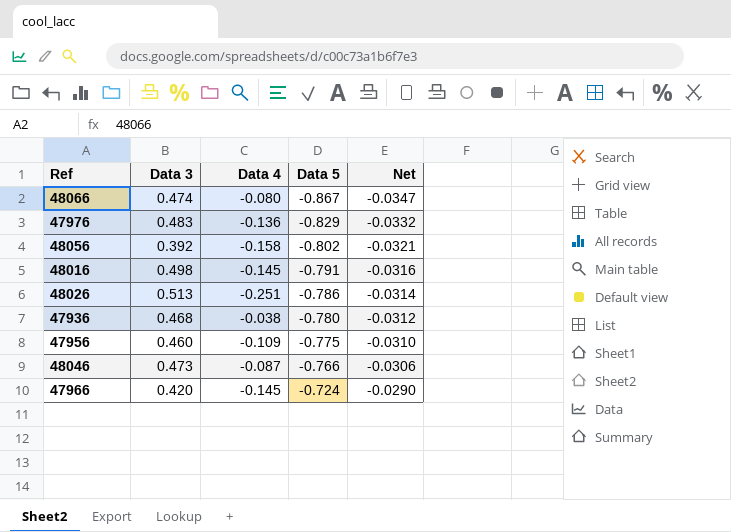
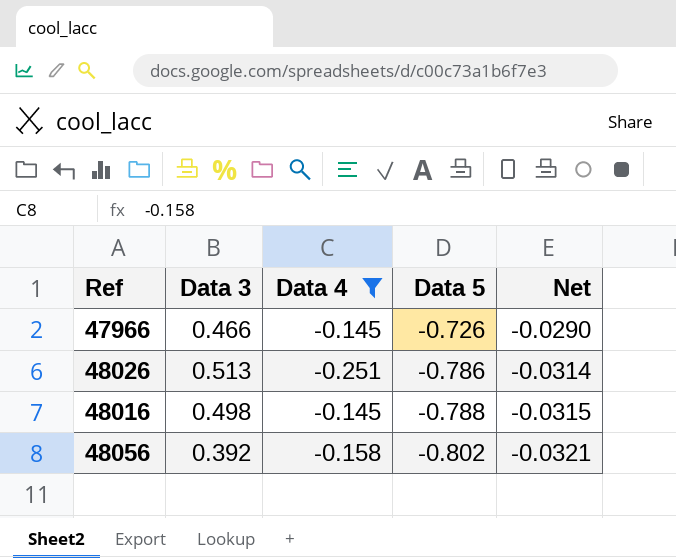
filter: none -> Data 4 <= -0.145
row order: Data 5 ascending -> Data 5 descending
47966 | Data 3: 0.420 -> 0.466
47966 | Data 5: -0.724 -> -0.726
48016 | Data 5: -0.791 -> -0.788
48016 | Net: -0.0316 -> -0.0315

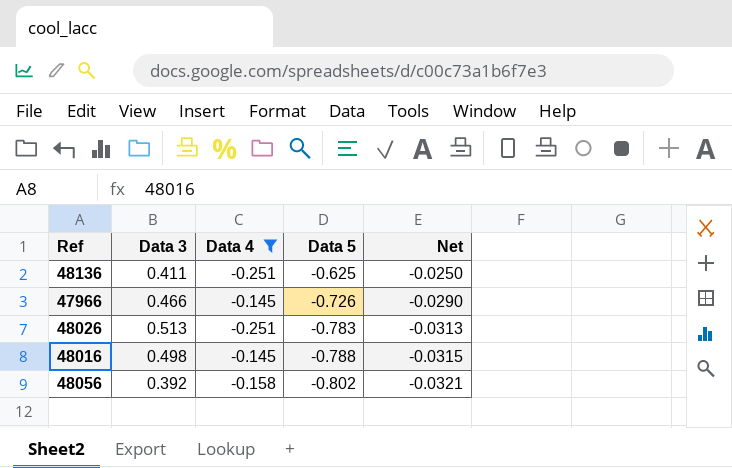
row 48136: none -> 0.411 | -0.251 | -0.625 | -0.0250
48026 | Data 5: -0.786 -> -0.783
48026 | Net: -0.0314 -> -0.0313

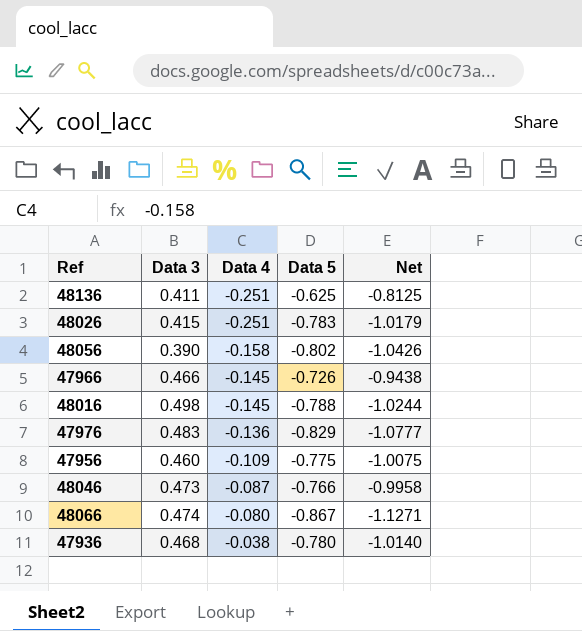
filter: Data 4 <= -0.145 -> none
row order: Data 5 descending -> Data 4 ascending
column Net | formula: [Data 5] * 0.04 -> [Data 5] * 1.3
48026 | Data 3: 0.513 -> 0.415
48056 | Data 3: 0.392 -> 0.390

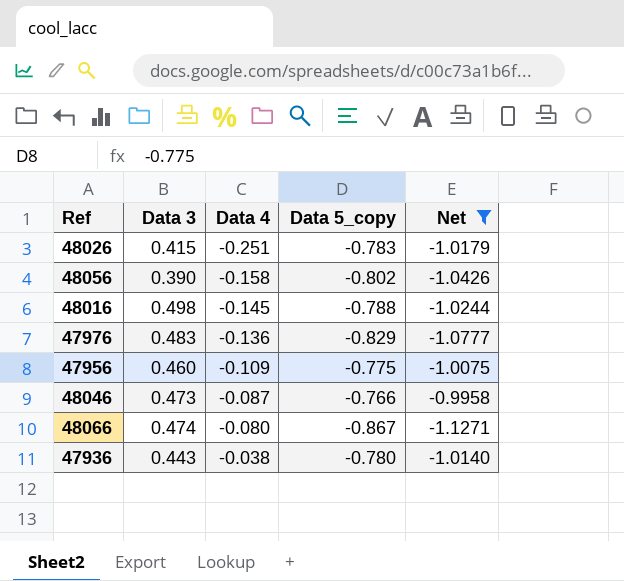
filter: none -> Net <= -0.9958
column name: Data 5 -> Data 5_copy
47936 | Data 3: 0.468 -> 0.443

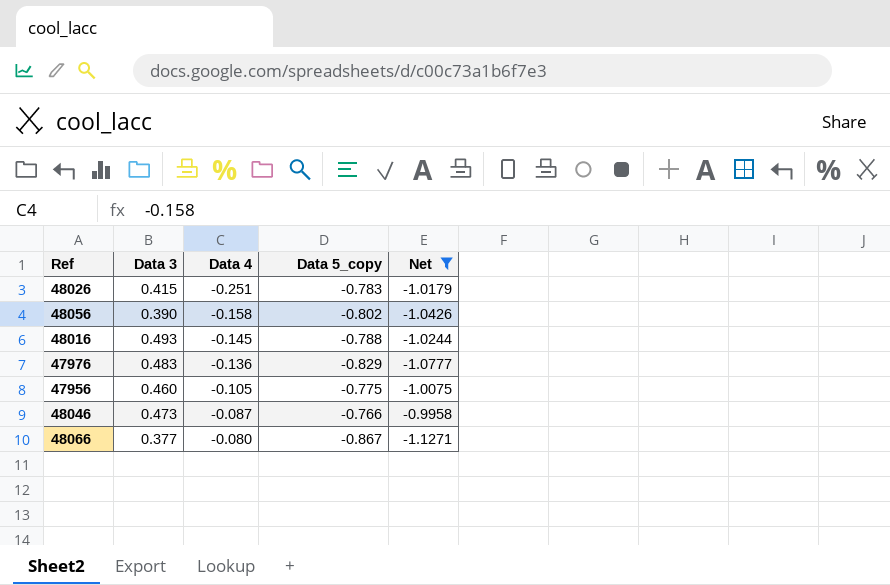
row 47936: 0.443 | -0.038 | -0.780 | -1.0140 -> none
48016 | Data 3: 0.498 -> 0.493
47956 | Data 4: -0.109 -> -0.105
48066 | Data 3: 0.474 -> 0.377

